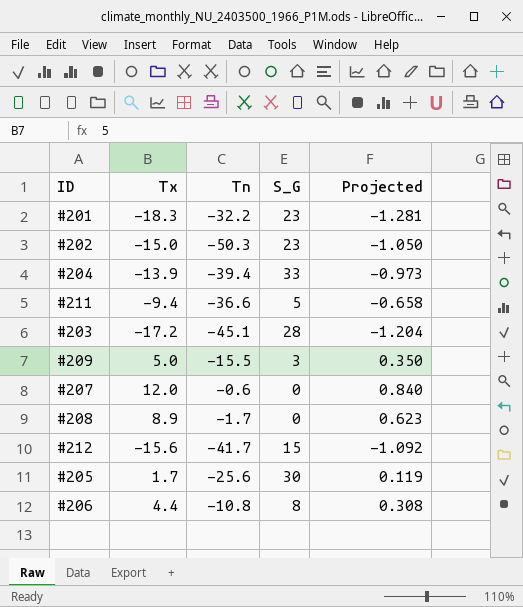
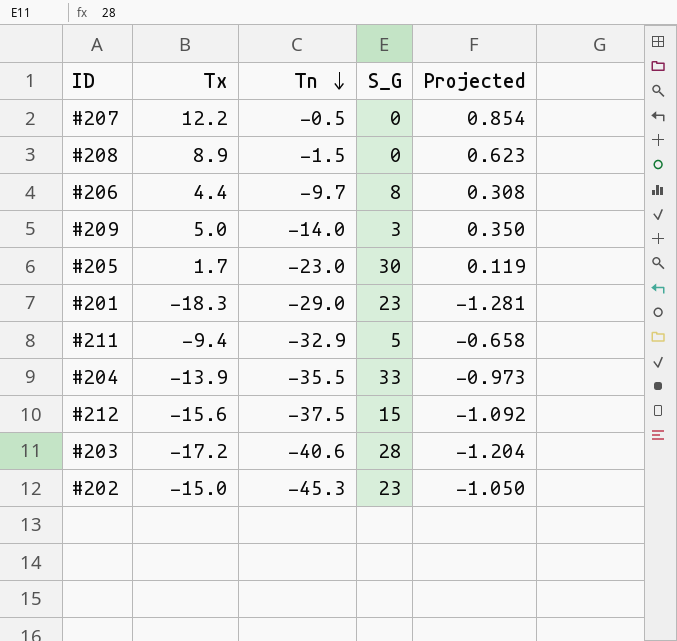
row order: none -> Tn descending
#207 | Tx: 12.0 -> 12.2
#207 | Tn: -0.6 -> -0.5
#207 | Projected: 0.840 -> 0.854
#208 | Tn: -1.7 -> -1.5
#206 | Tn: -10.8 -> -9.7
#209 | Tn: -15.5 -> -14.0
#205 | Tn: -25.6 -> -23.0
#201 | Tn: -32.2 -> -29.0
#211 | Tn: -36.6 -> -32.9
#204 | Tn: -39.4 -> -35.5
#212 | Tn: -41.7 -> -37.5
#203 | Tn: -45.1 -> -40.6
#202 | Tn: -50.3 -> -45.3

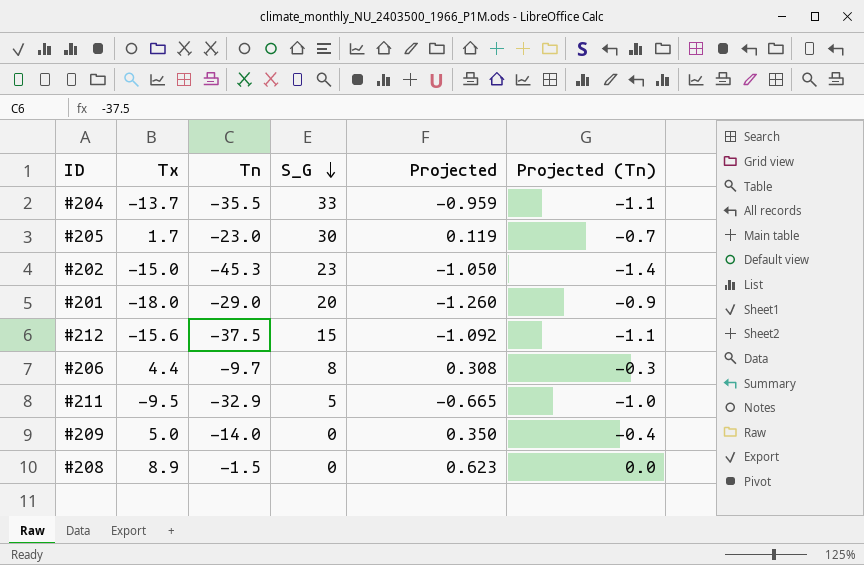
row order: Tn descending -> S_G descending
column Projected (Tn) | formula: none -> [Tn] * 0.03
row #207: 12.2 | -0.5 | 0 | 0.854 -> none
row #203: -17.2 | -40.6 | 28 | -1.204 -> none
#204 | Tx: -13.9 -> -13.7
#204 | Projected: -0.973 -> -0.959
#201 | Tx: -18.3 -> -18.0
#201 | S_G: 23 -> 20
#201 | Projected: -1.281 -> -1.260
#211 | Tx: -9.4 -> -9.5
#211 | Projected: -0.658 -> -0.665
#209 | S_G: 3 -> 0

